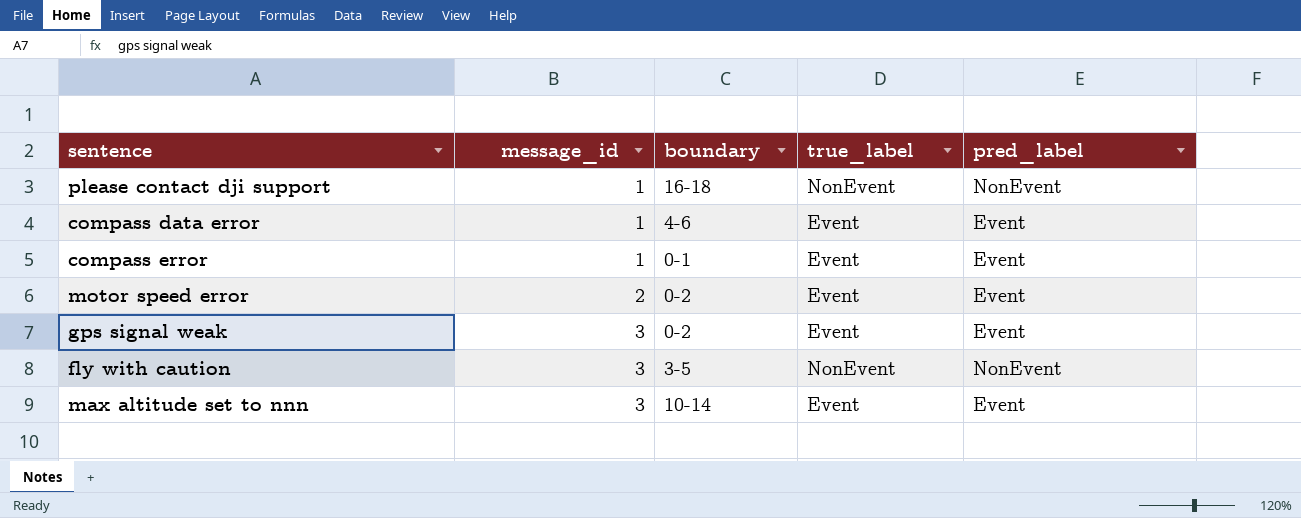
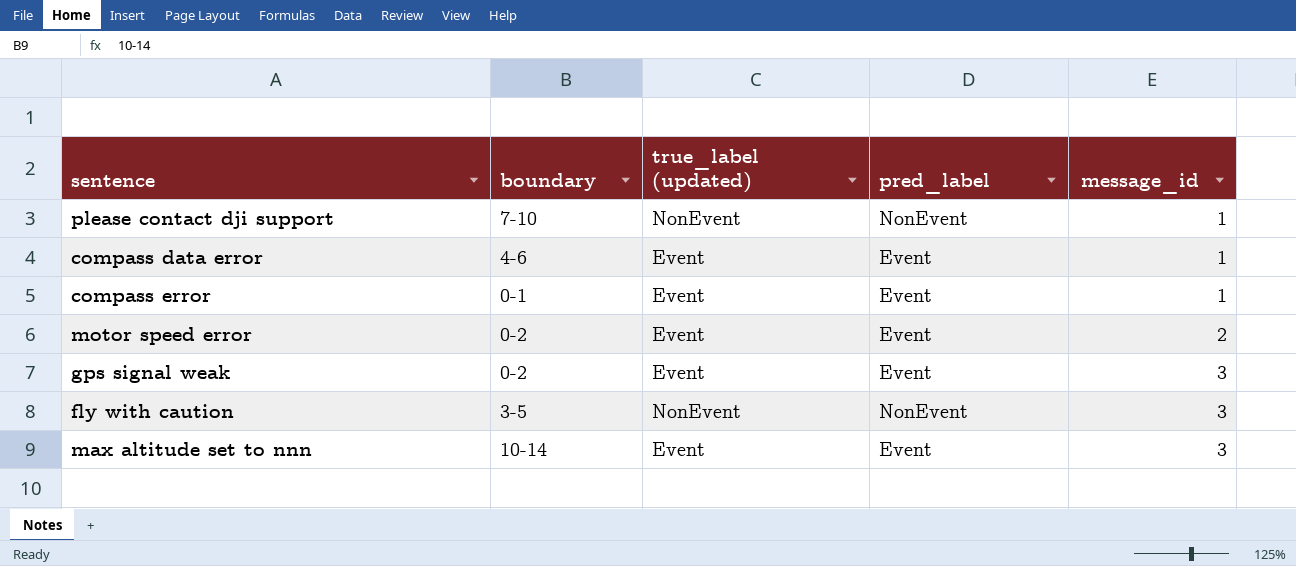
column name: true_label -> true_label (updated)
column message_id | position: 2 -> 5
please contact dji support | boundary: 16-18 -> 7-10

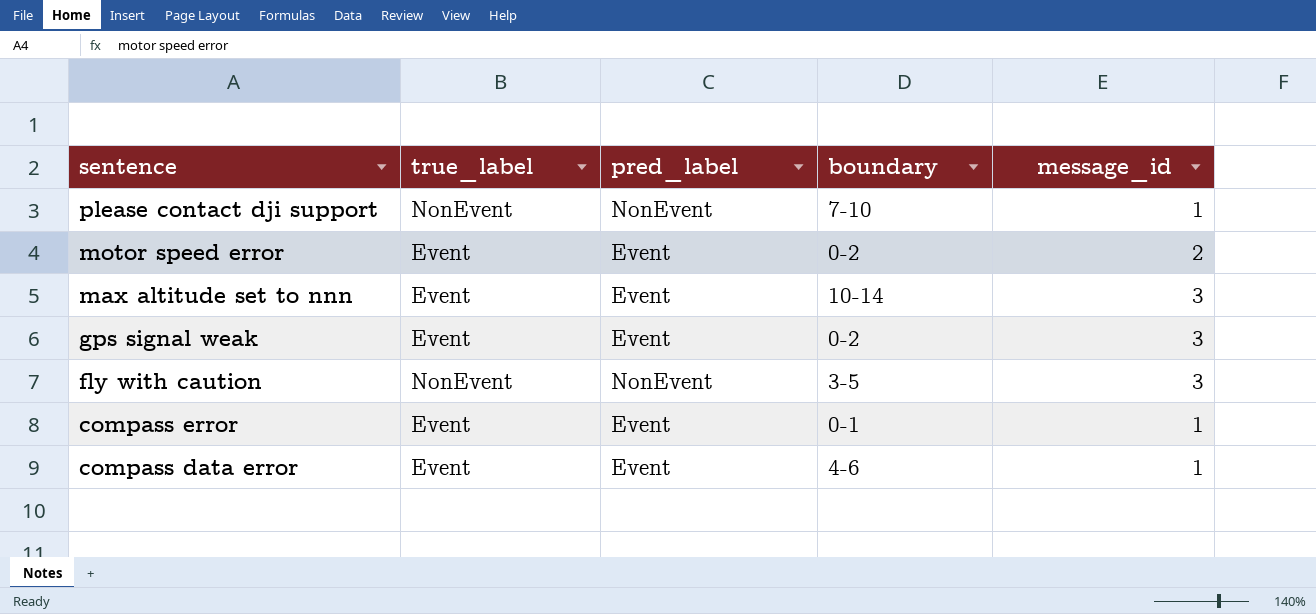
row order: message_id ascending -> sentence descending
column name: true_label (updated) -> true_label
column boundary | position: 2 -> 4

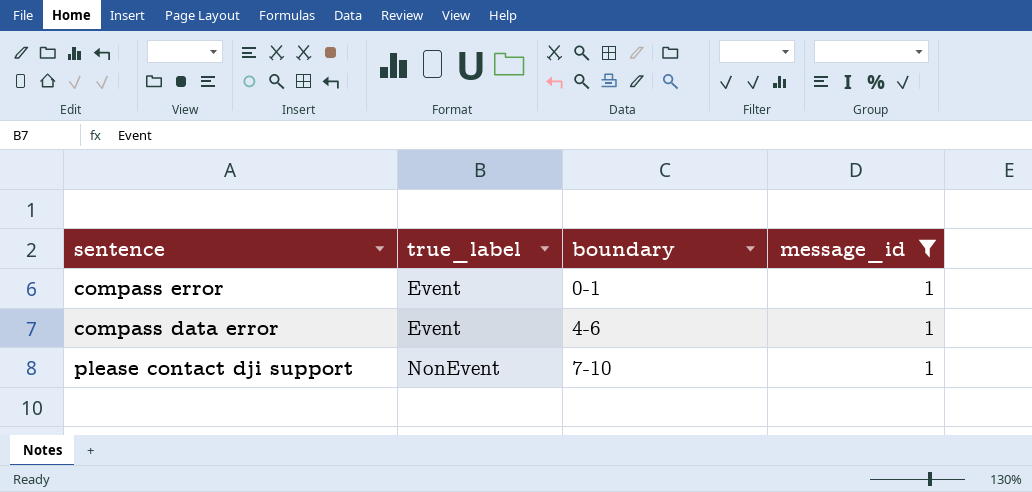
filter: none -> message_id = 1
row order: sentence descending -> true_label ascending
column pred_label | position: 3 -> none

